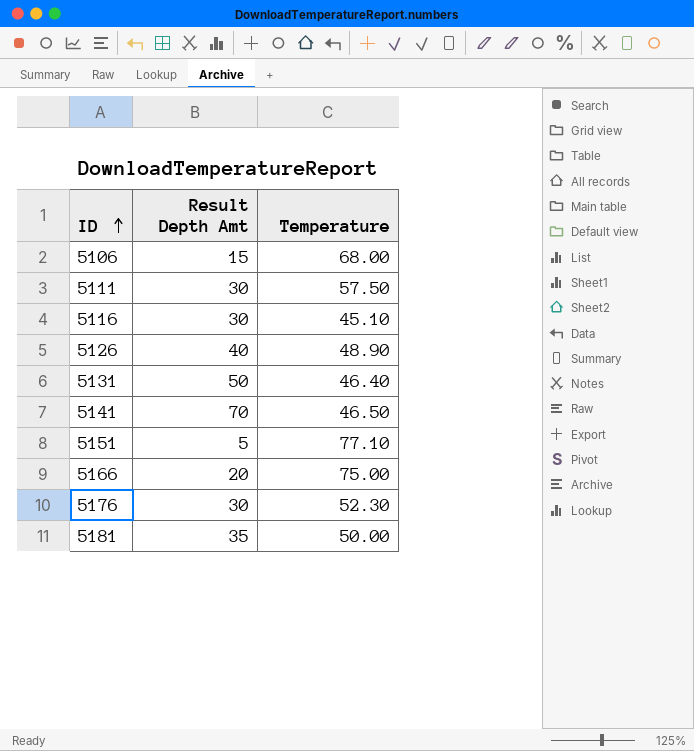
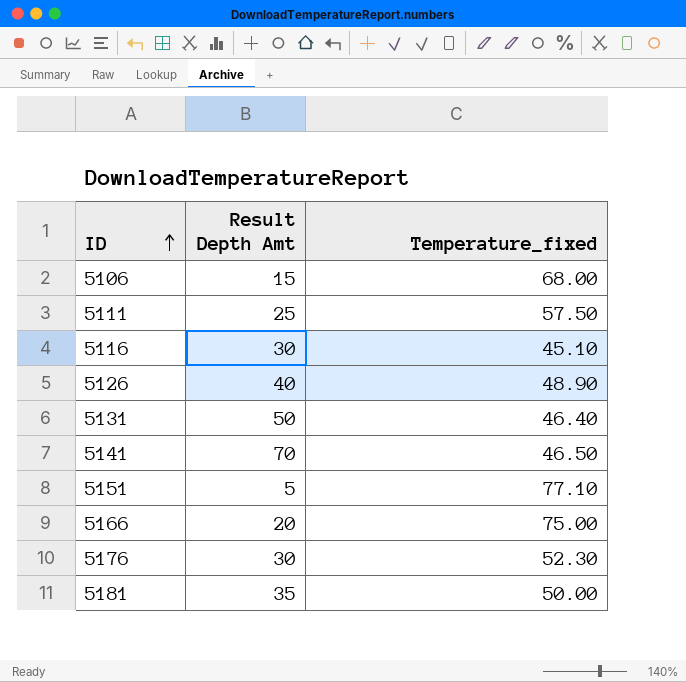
column name: Temperature -> Temperature_fixed
5111 | Result Depth Amt: 30 -> 25

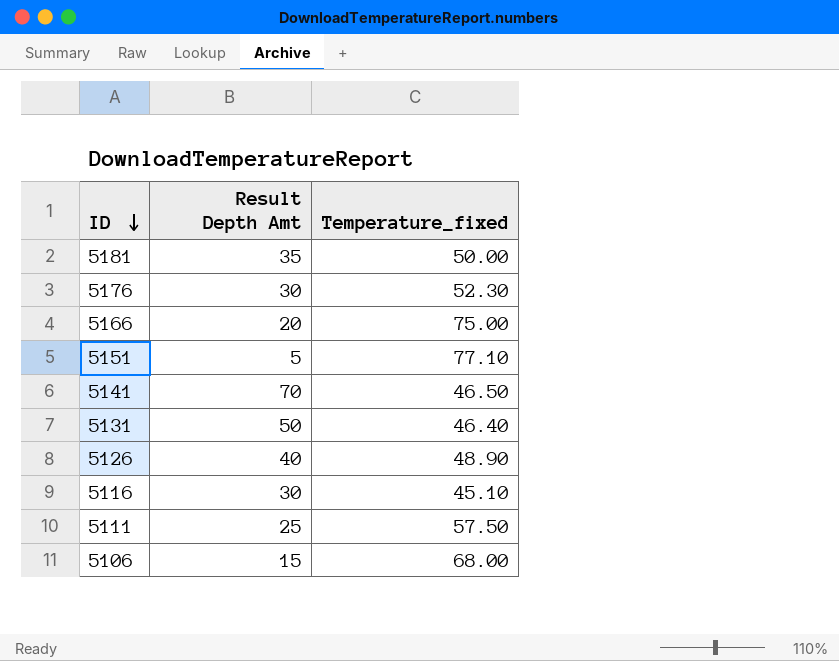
row order: ID ascending -> ID descending

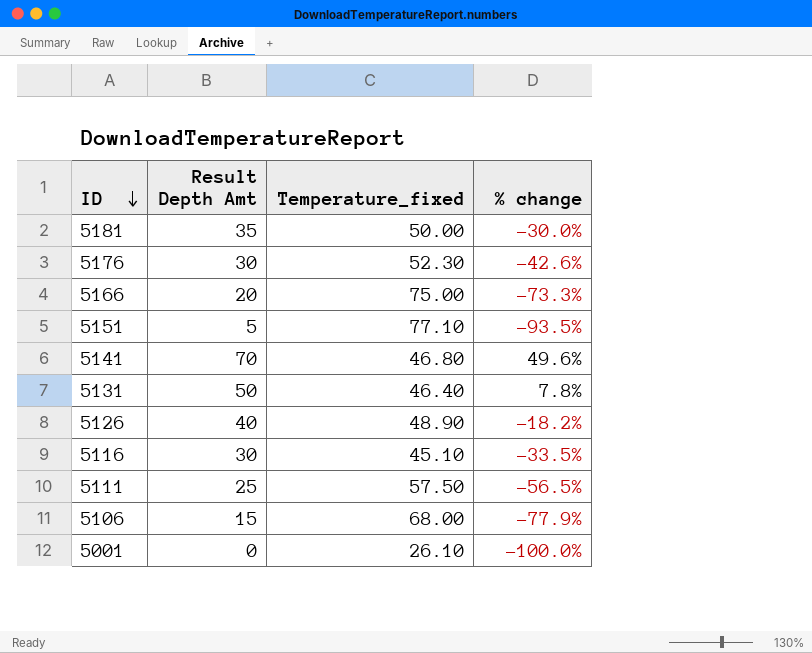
column % change | formula: none -> ([Result Depth Amt] - [Temperature_fixed]) / [Temperature_fixed]
5141 | Temperature_fixed: 46.50 -> 46.80
row 5001: none -> 0 | 26.10 | -100.0%

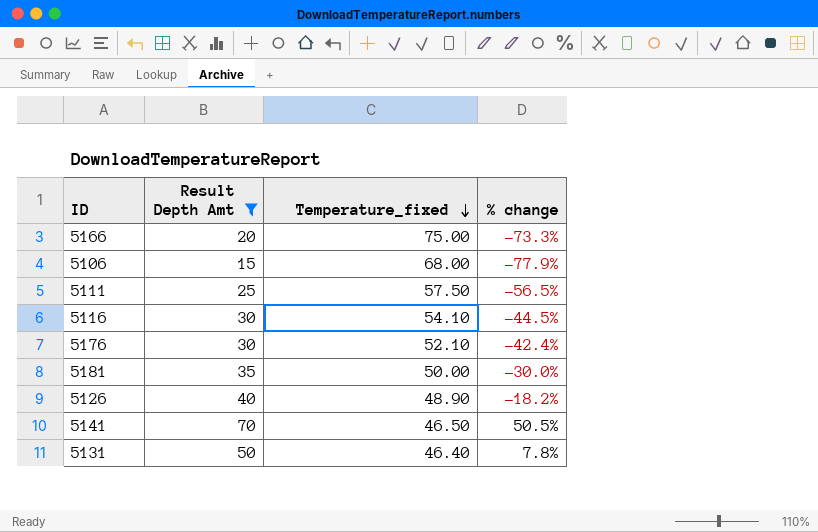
filter: none -> Result Depth Amt >= 15
row order: ID descending -> Temperature_fixed descending
5116 | Temperature_fixed: 45.10 -> 54.10
5116 | % change: -33.5% -> -44.5%
5176 | Temperature_fixed: 52.30 -> 52.10
5176 | % change: -42.6% -> -42.4%
5141 | Temperature_fixed: 46.80 -> 46.50
5141 | % change: 49.6% -> 50.5%

